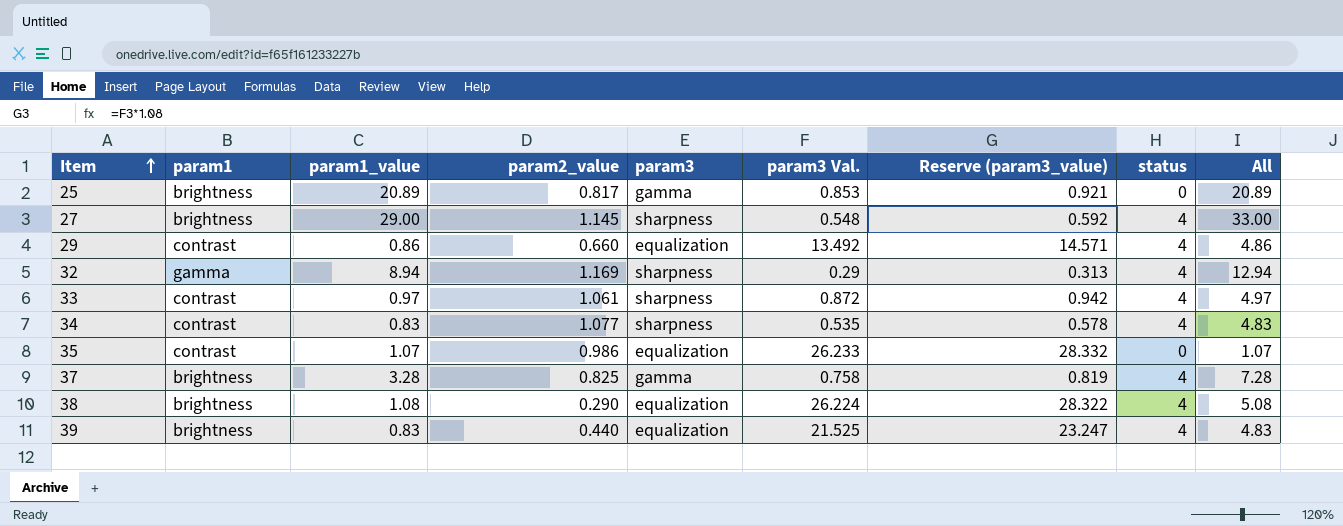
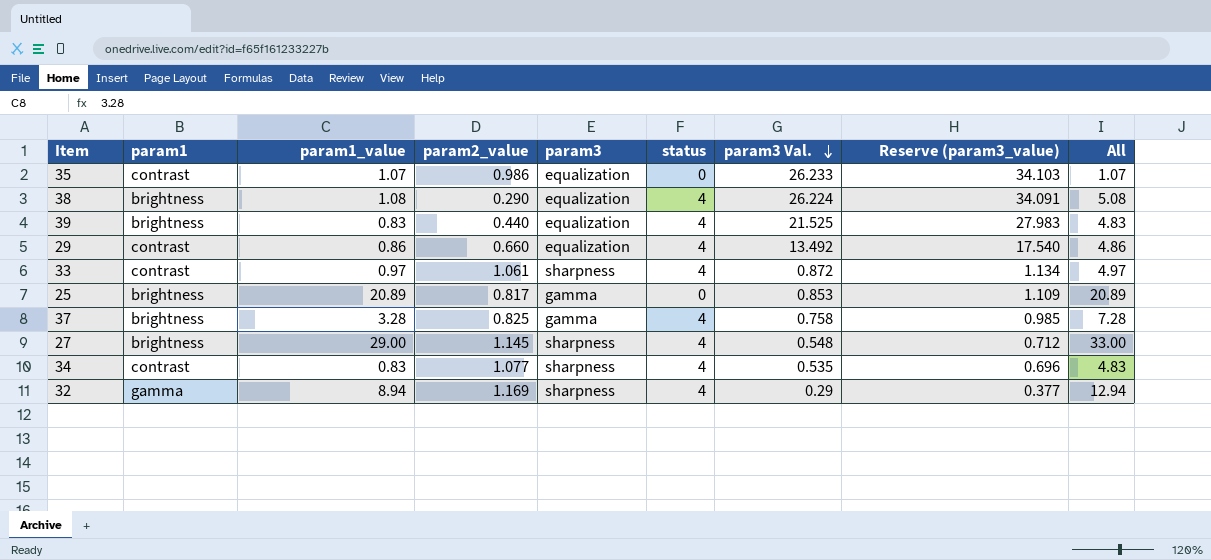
row order: Item ascending -> param3 Val. descending
column status | position: 8 -> 6
column Reserve (param3_value) | formula: [param3 Val.] * 1.08 -> [param3 Val.] * 1.3

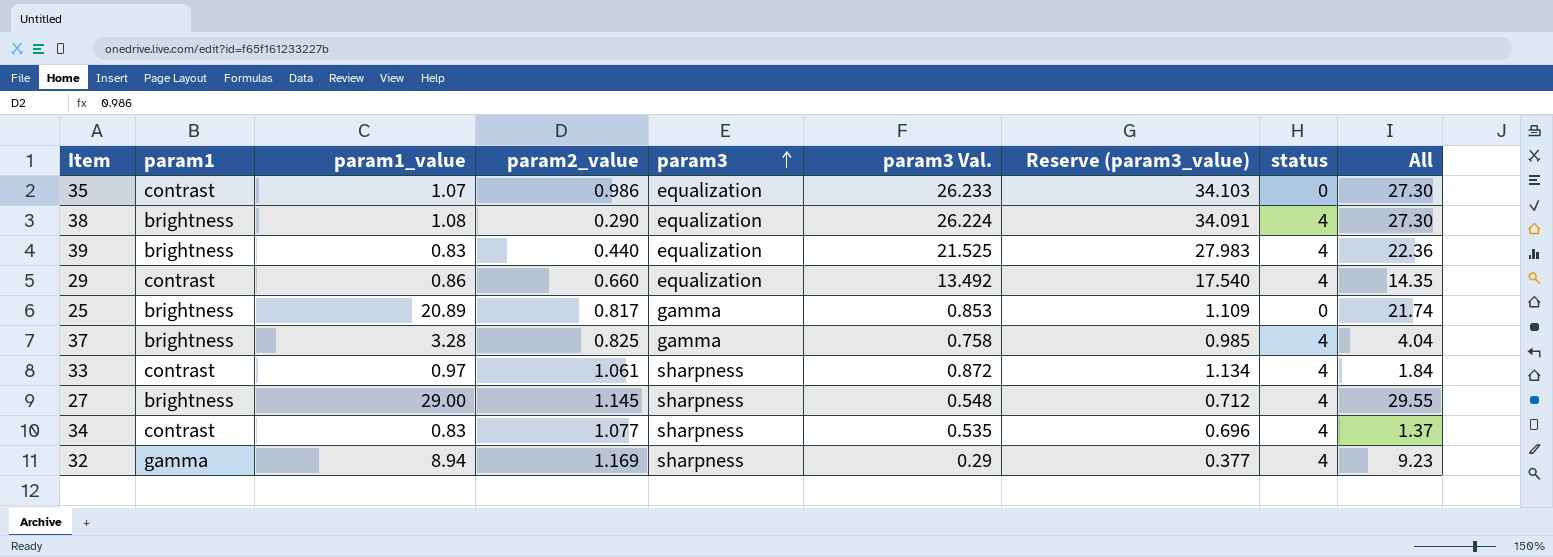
row order: param3 Val. descending -> param3 ascending
column status | position: 6 -> 8
column All | formula: [param1_value] + [status] -> [param1_value] + [param3 Val.]

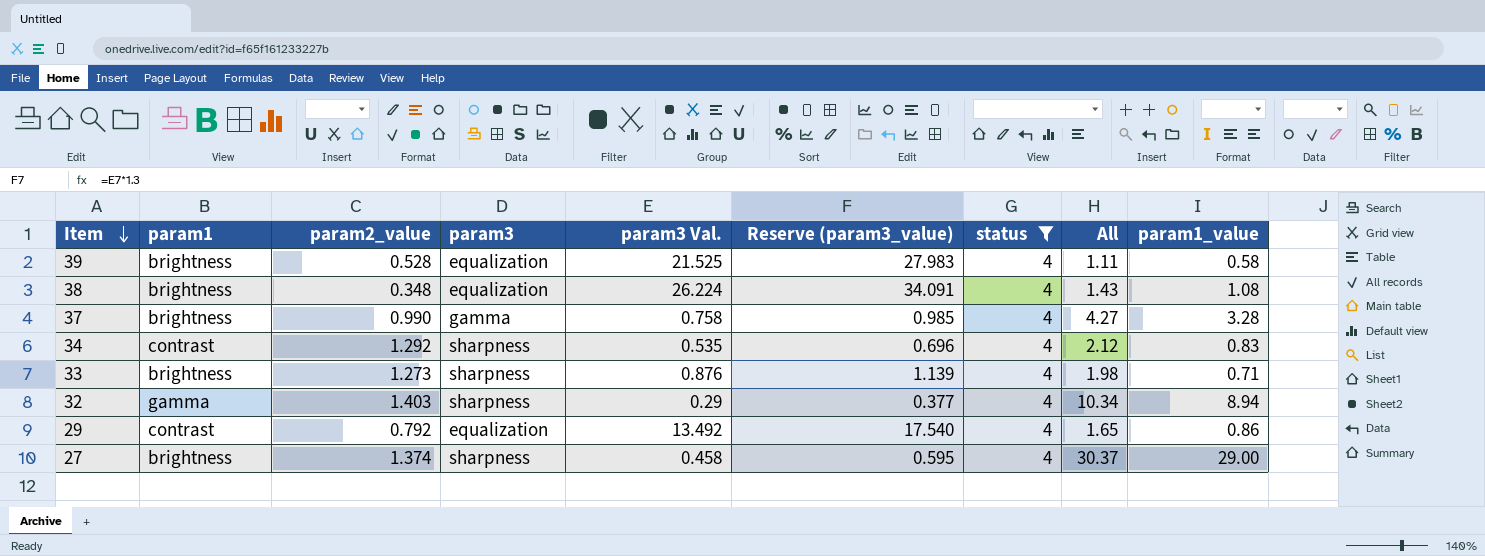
filter: none -> status = 4
row order: param3 ascending -> Item descending
column All | formula: [param1_value] + [param3 Val.] -> [param2_value] + [param1_value]
column param1_value | position: 3 -> 9
39 | param2_value: 0.440 -> 0.528
39 | param1_value: 0.83 -> 0.58
38 | param2_value: 0.290 -> 0.348
37 | param2_value: 0.825 -> 0.990
34 | param2_value: 1.077 -> 1.292
33 | param1: contrast -> brightness
33 | param2_value: 1.061 -> 1.273
33 | param3 Val.: 0.872 -> 0.876
33 | Reserve (param3_value): 1.134 -> 1.139
33 | param1_value: 0.97 -> 0.71
32 | param2_value: 1.169 -> 1.403
29 | param2_value: 0.660 -> 0.792
27 | param2_value: 1.145 -> 1.374
27 | param3 Val.: 0.548 -> 0.458
27 | Reserve (param3_value): 0.712 -> 0.595

